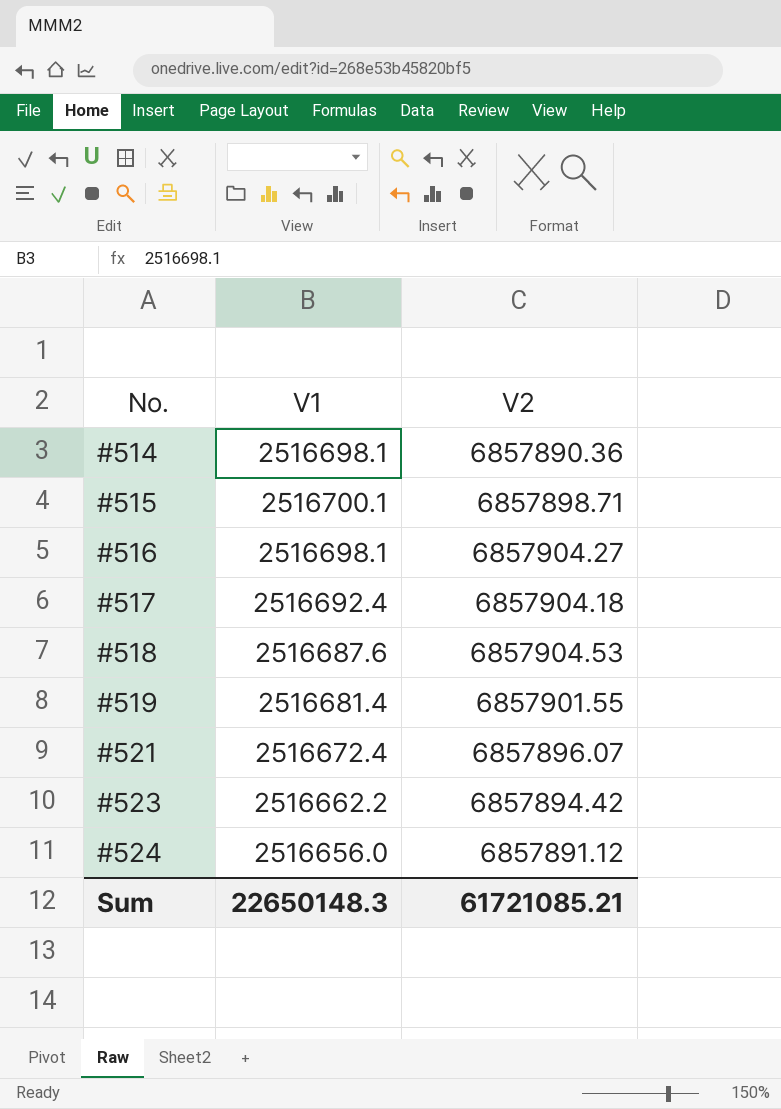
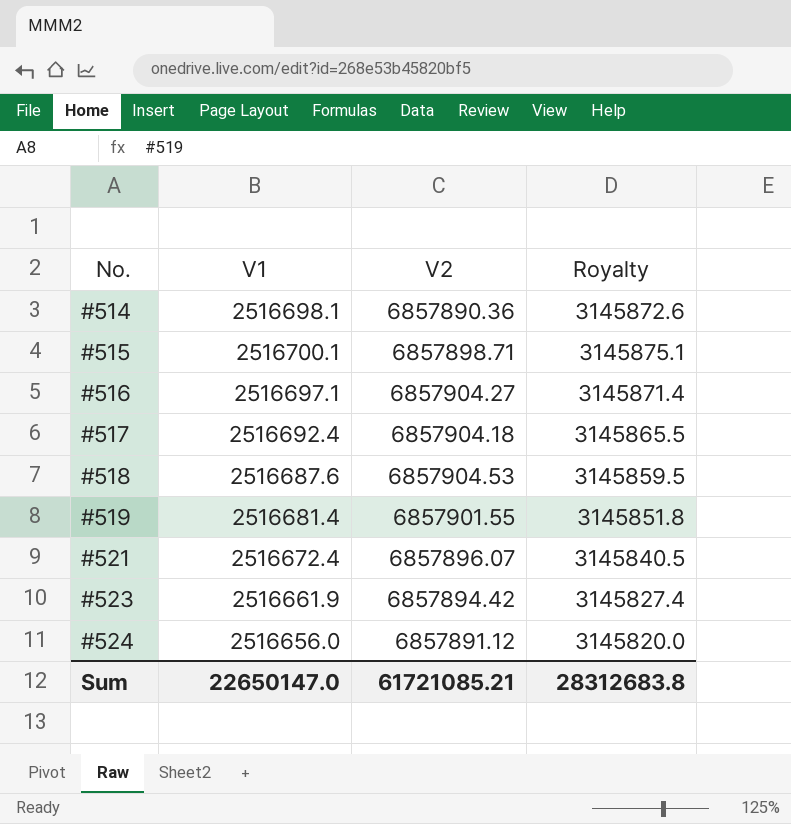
column Royalty | formula: none -> [V1] * 1.25
#516 | V1: 2516698.1 -> 2516697.1
#523 | V1: 2516662.2 -> 2516661.9
Sum | V1: 22650148.3 -> 22650147.0

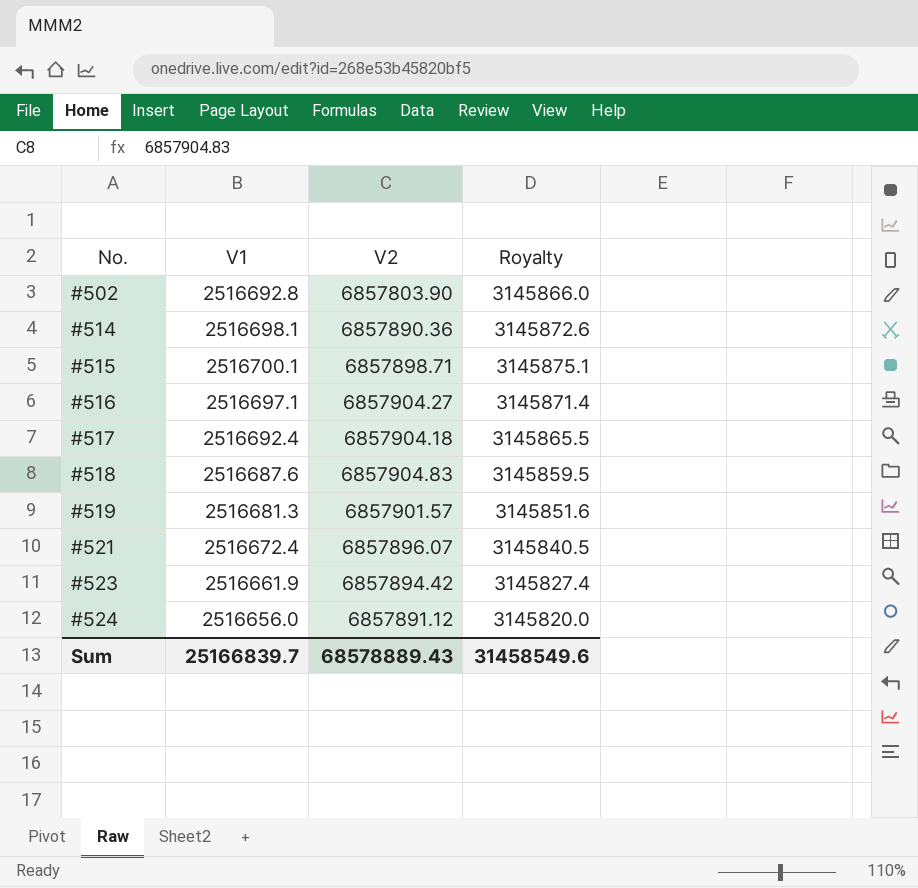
row #502: none -> 2516692.8 | 6857803.90 | 3145866.0
#518 | V2: 6857904.53 -> 6857904.83
#519 | V1: 2516681.4 -> 2516681.3
#519 | V2: 6857901.55 -> 6857901.57
#519 | Royalty: 3145851.8 -> 3145851.6
Sum | V1: 22650147.0 -> 25166839.7
Sum | V2: 61721085.21 -> 68578889.43
Sum | Royalty: 28312683.8 -> 31458549.6

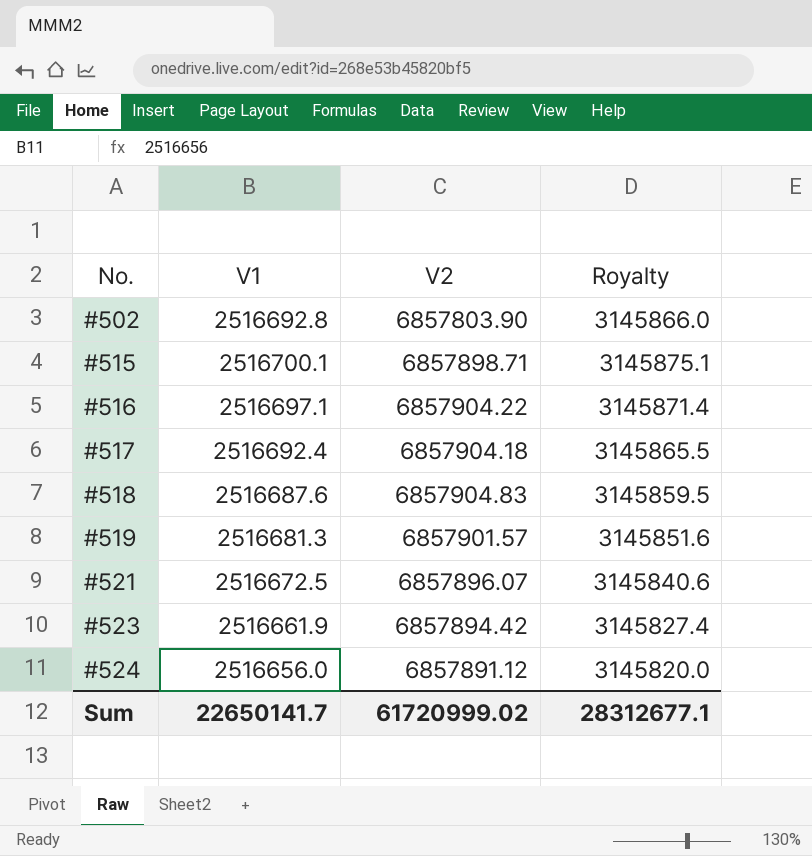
row #514: 2516698.1 | 6857890.36 | 3145872.6 -> none
#516 | V2: 6857904.27 -> 6857904.22
#521 | V1: 2516672.4 -> 2516672.5
#521 | Royalty: 3145840.5 -> 3145840.6
Sum | V1: 25166839.7 -> 22650141.7
Sum | V2: 68578889.43 -> 61720999.02
Sum | Royalty: 31458549.6 -> 28312677.1

